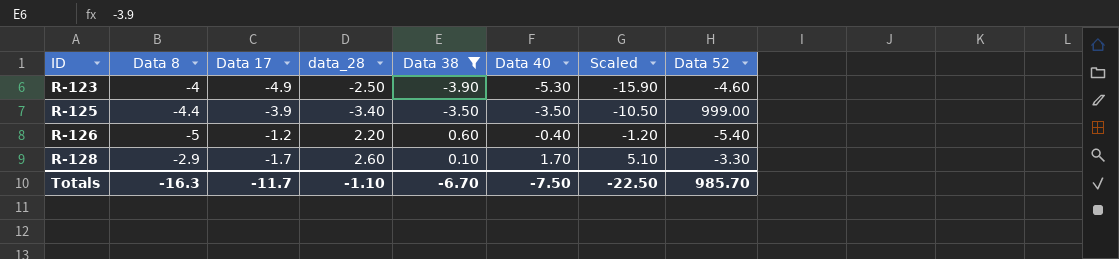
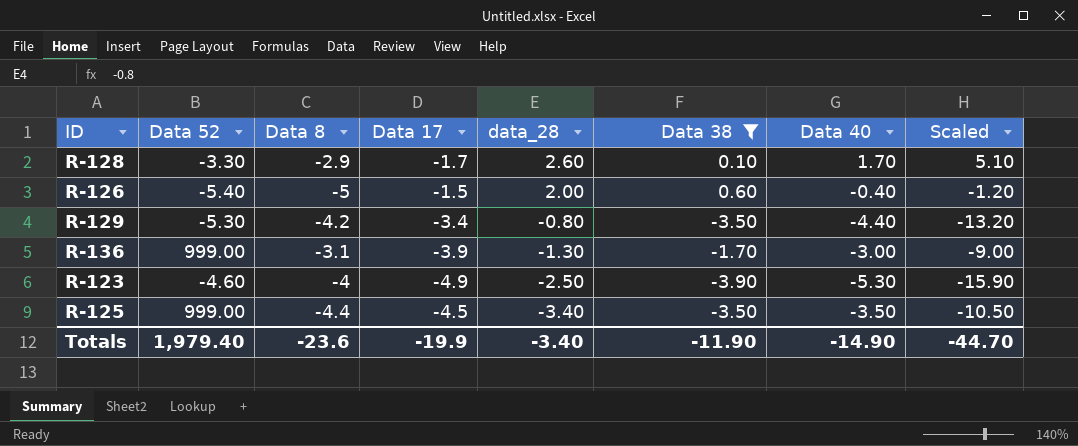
row order: ID ascending -> data_28 descending
column Data 52 | position: 8 -> 2
R-126 | Data 17: -1.2 -> -1.5
R-126 | data_28: 2.20 -> 2.00
row R-129: none -> -5.30 | -4.2 | -3.4 | -0.80 | -3.50 | -4.40 | -13.20
row R-136: none -> 999.00 | -3.1 | -3.9 | -1.30 | -1.70 | -3.00 | -9.00
R-125 | Data 17: -3.9 -> -4.5
Totals | Data 52: 985.70 -> 1,979.40
Totals | Data 8: -16.3 -> -23.6
Totals | Data 17: -11.7 -> -19.9
Totals | data_28: -1.10 -> -3.40
Totals | Data 38: -6.70 -> -11.90
Totals | Data 40: -7.50 -> -14.90
Totals | Scaled: -22.50 -> -44.70

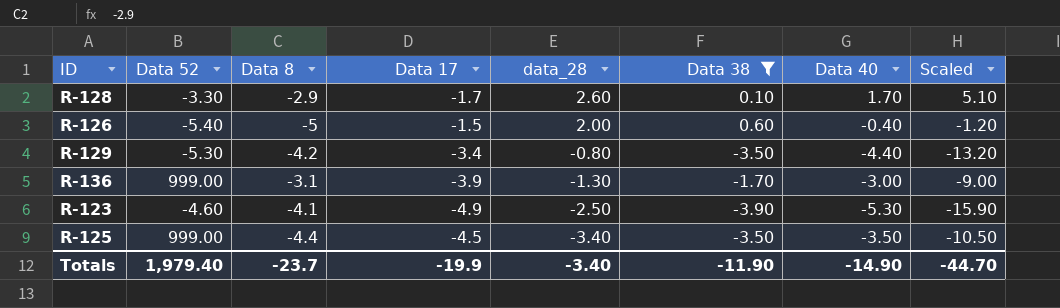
R-123 | Data 8: -4 -> -4.1
Totals | Data 8: -23.6 -> -23.7

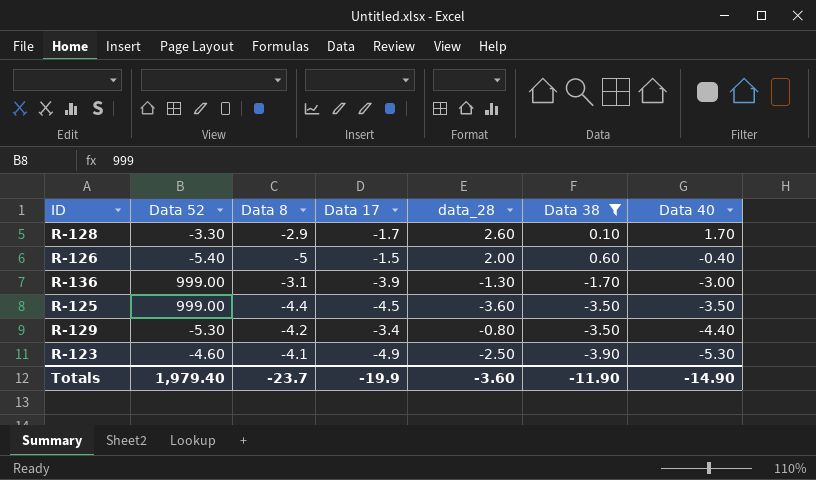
row order: data_28 descending -> Data 40 descending
column Scaled | formula: [Data 40] * 3 -> none
R-125 | data_28: -3.40 -> -3.60
Totals | data_28: -3.40 -> -3.60

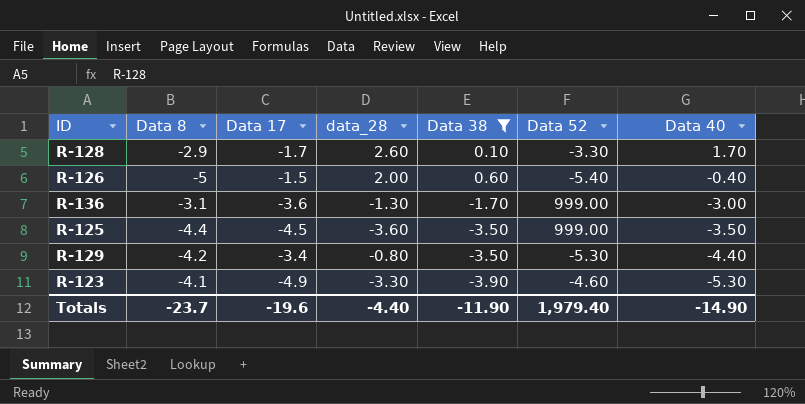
column Data 52 | position: 2 -> 6
R-136 | Data 17: -3.9 -> -3.6
R-123 | data_28: -2.50 -> -3.30
Totals | Data 17: -19.9 -> -19.6
Totals | data_28: -3.60 -> -4.40

